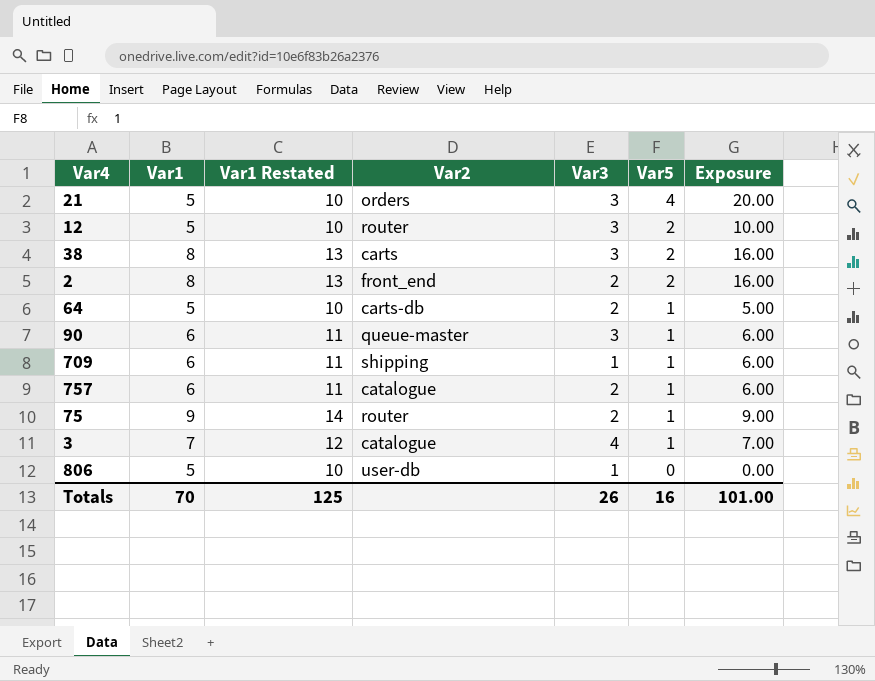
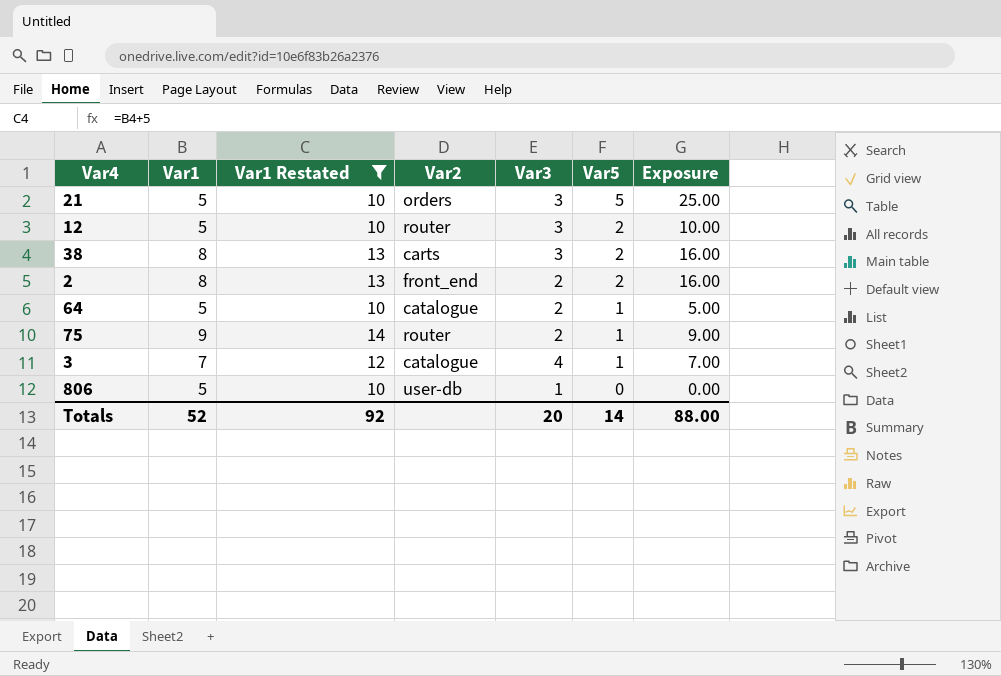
filter: none -> Var1 Restated != 11
21 | Var5: 4 -> 5
21 | Exposure: 20.00 -> 25.00
64 | Var2: carts-db -> catalogue
Totals | Var1: 70 -> 52
Totals | Var1 Restated: 125 -> 92
Totals | Var3: 26 -> 20
Totals | Var5: 16 -> 14
Totals | Exposure: 101.00 -> 88.00

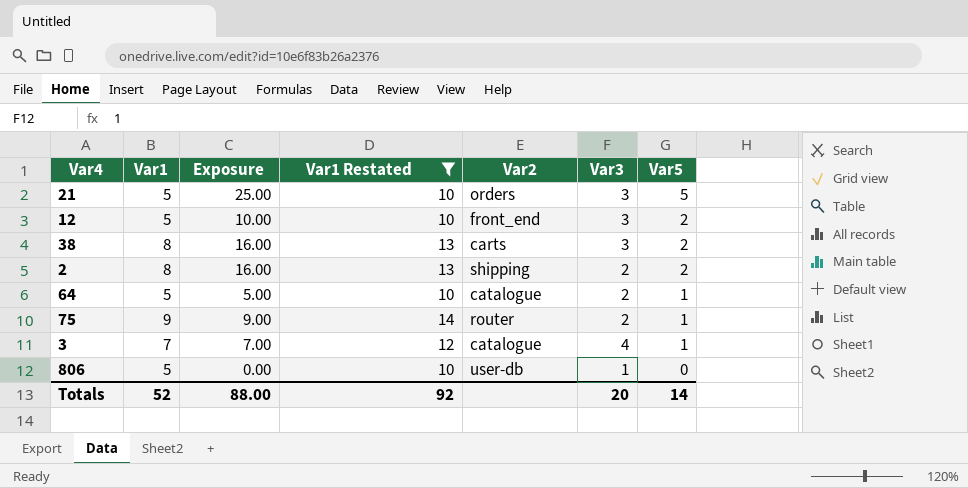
column Exposure | position: 7 -> 3
12 | Var2: router -> front_end
2 | Var2: front_end -> shipping

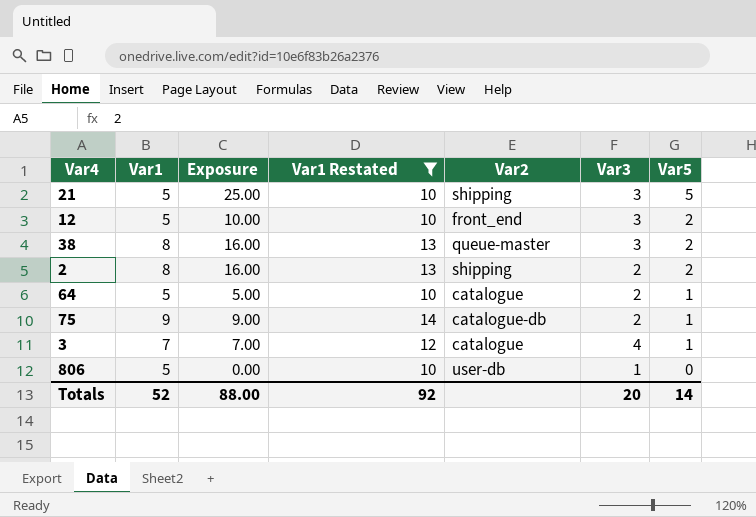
21 | Var2: orders -> shipping
38 | Var2: carts -> queue-master
75 | Var2: router -> catalogue-db

